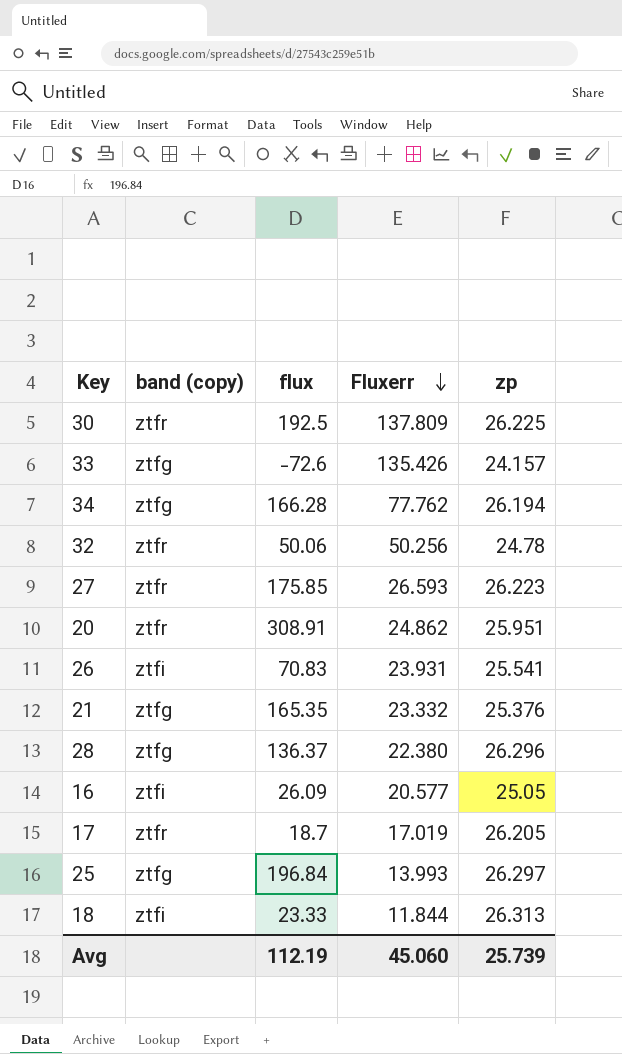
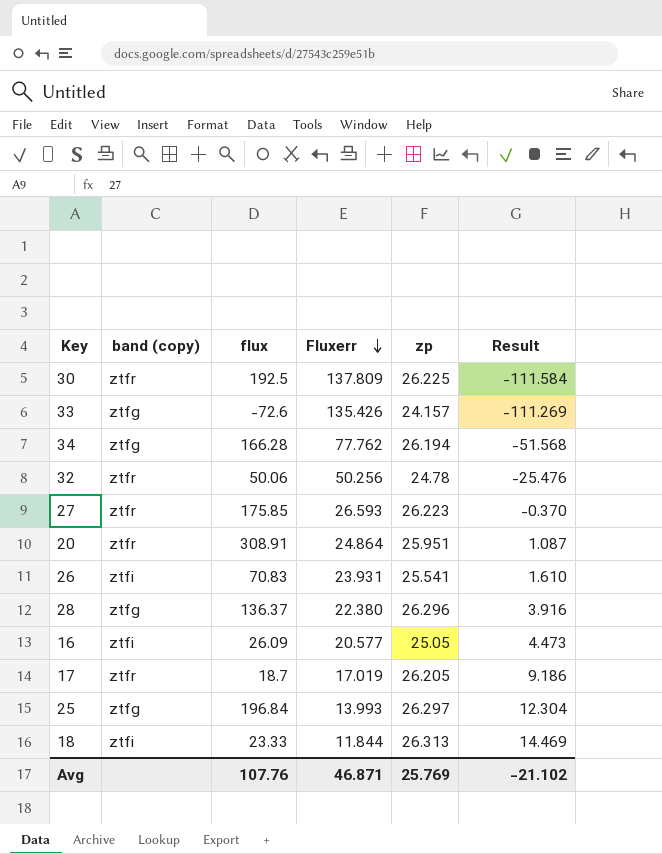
column Result | formula: none -> [zp] - [Fluxerr]
row 21: ztfg | 165.35 | 23.332 | 25.376 -> none
20 | Fluxerr: 24.862 -> 24.864
Avg | flux: 112.19 -> 107.76
Avg | Fluxerr: 45.060 -> 46.871
Avg | zp: 25.739 -> 25.769

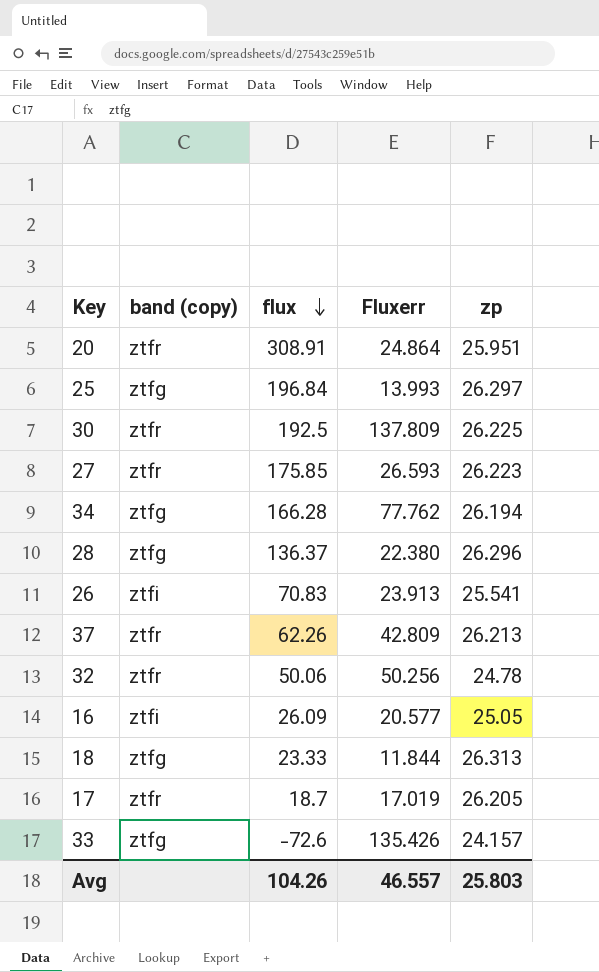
row order: Fluxerr descending -> flux descending
column Result | formula: [zp] - [Fluxerr] -> none
26 | Fluxerr: 23.931 -> 23.913
row 37: none -> ztfr | 62.26 | 42.809 | 26.213
18 | band (copy): ztfi -> ztfg
Avg | flux: 107.76 -> 104.26
Avg | Fluxerr: 46.871 -> 46.557
Avg | zp: 25.769 -> 25.803

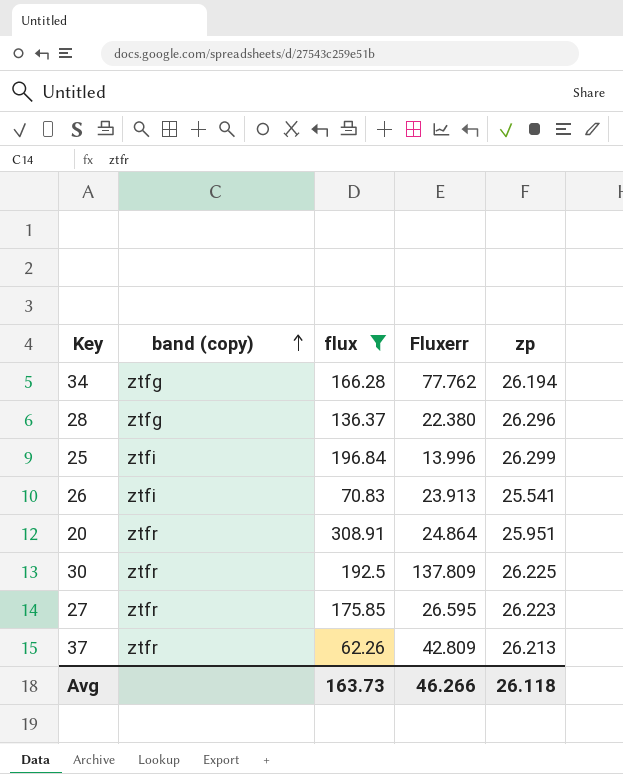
filter: none -> flux >= 62.26
row order: flux descending -> band (copy) ascending
25 | band (copy): ztfg -> ztfi
25 | Fluxerr: 13.993 -> 13.996
25 | zp: 26.297 -> 26.299
27 | Fluxerr: 26.593 -> 26.595
Avg | flux: 104.26 -> 163.73
Avg | Fluxerr: 46.557 -> 46.266
Avg | zp: 25.803 -> 26.118

